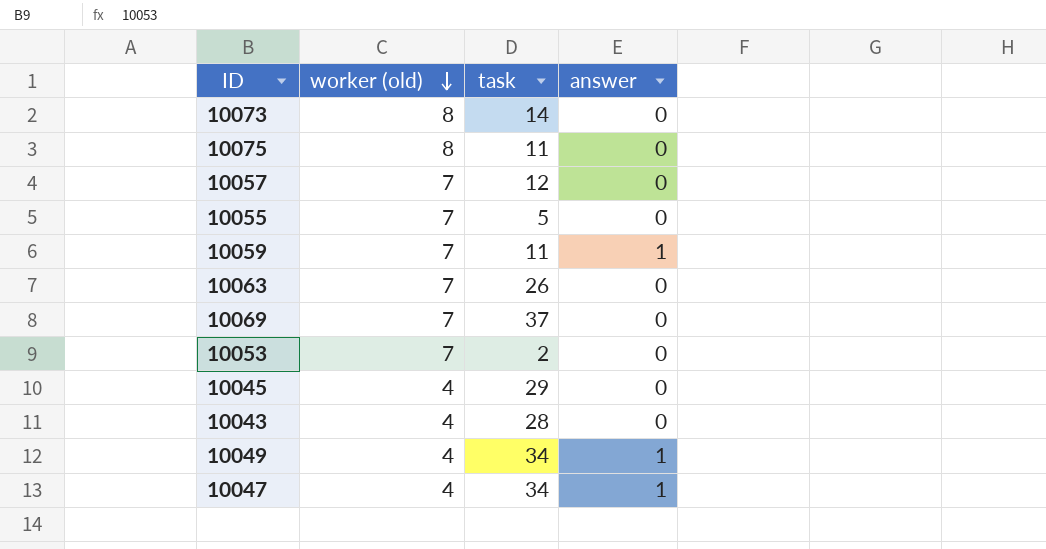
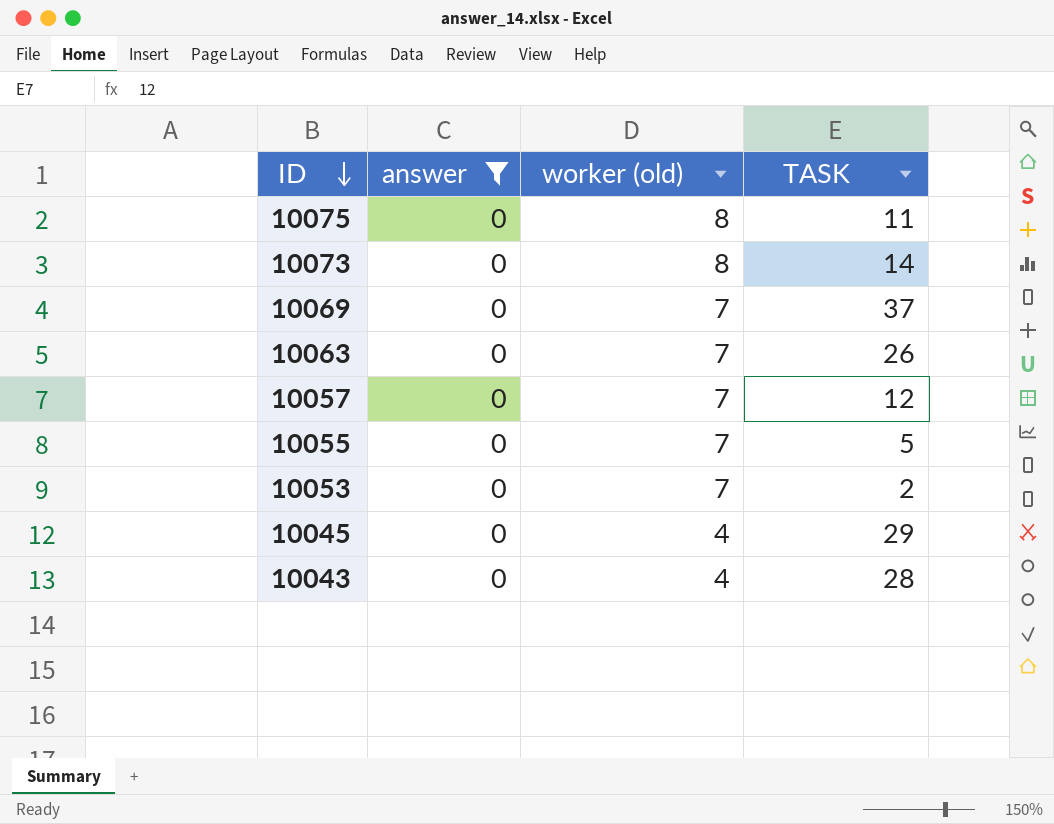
filter: none -> answer = 0
row order: worker (old) descending -> ID descending
column answer | position: 4 -> 2
column name: task -> TASK

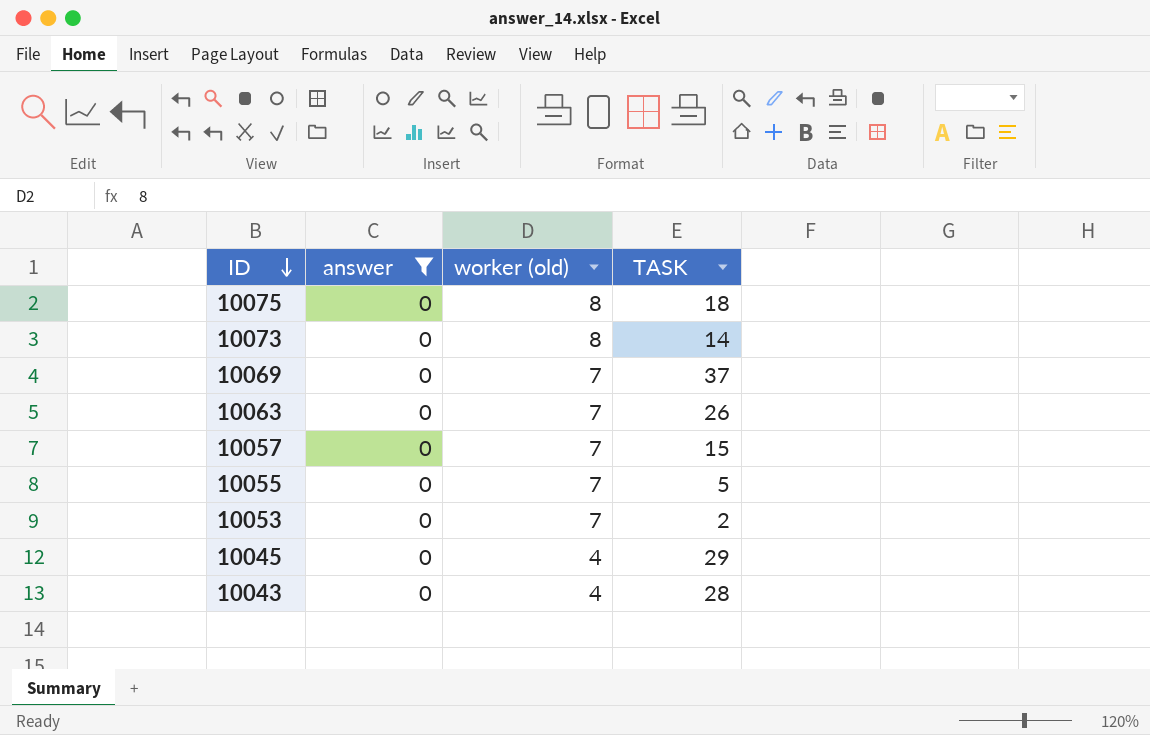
10075 | TASK: 11 -> 18
10057 | TASK: 12 -> 15

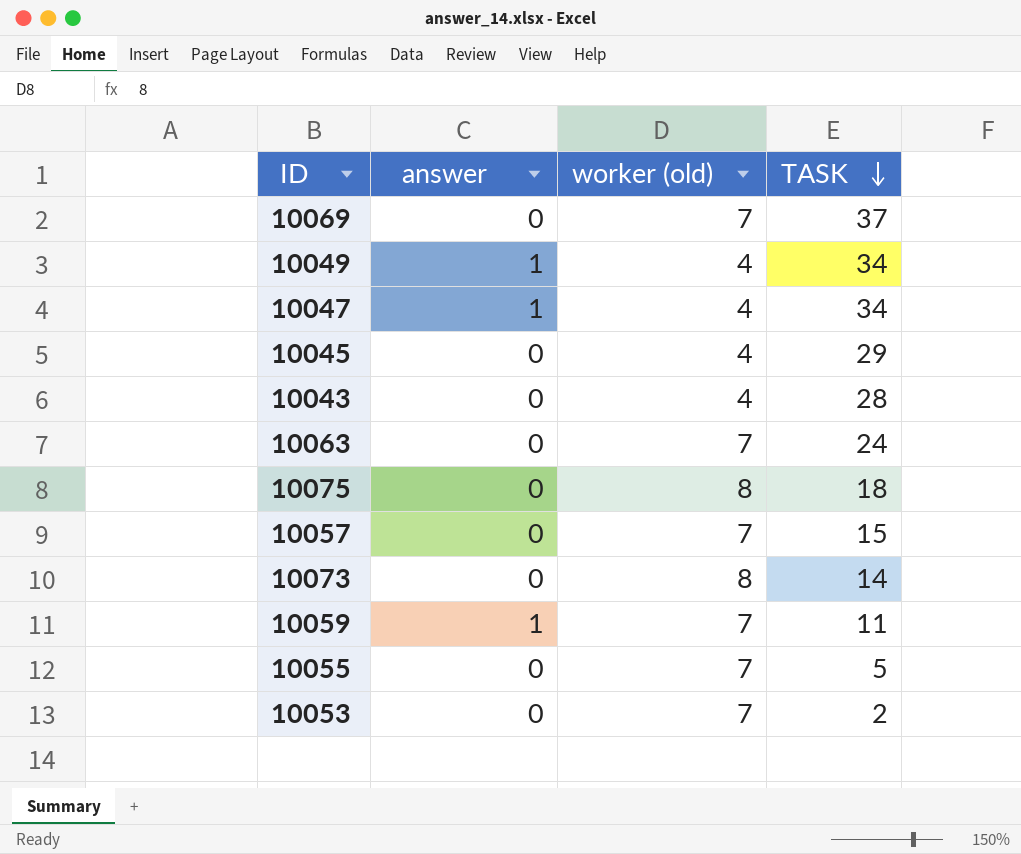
filter: answer = 0 -> none
row order: ID descending -> TASK descending
10063 | TASK: 26 -> 24

